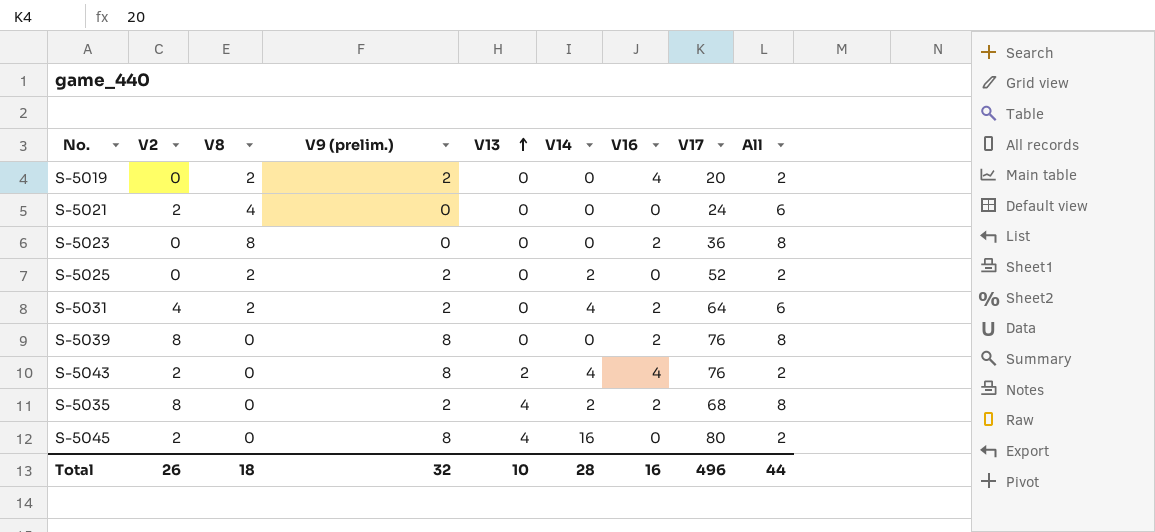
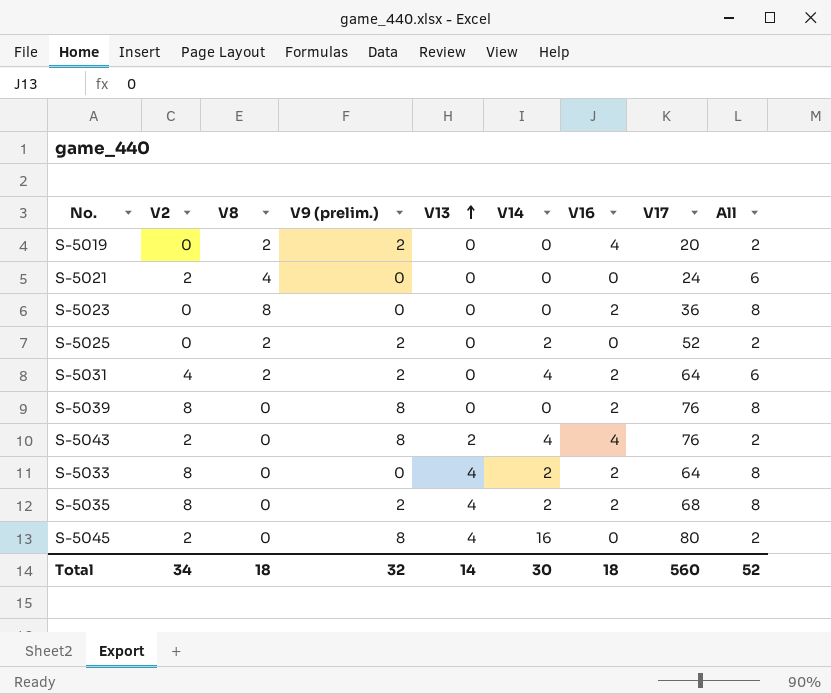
row S-5033: none -> 8 | 0 | 0 | 4 | 2 | 2 | 64 | 8
Total | V2: 26 -> 34
Total | V13: 10 -> 14
Total | V14: 28 -> 30
Total | V16: 16 -> 18
Total | V17: 496 -> 560
Total | All: 44 -> 52

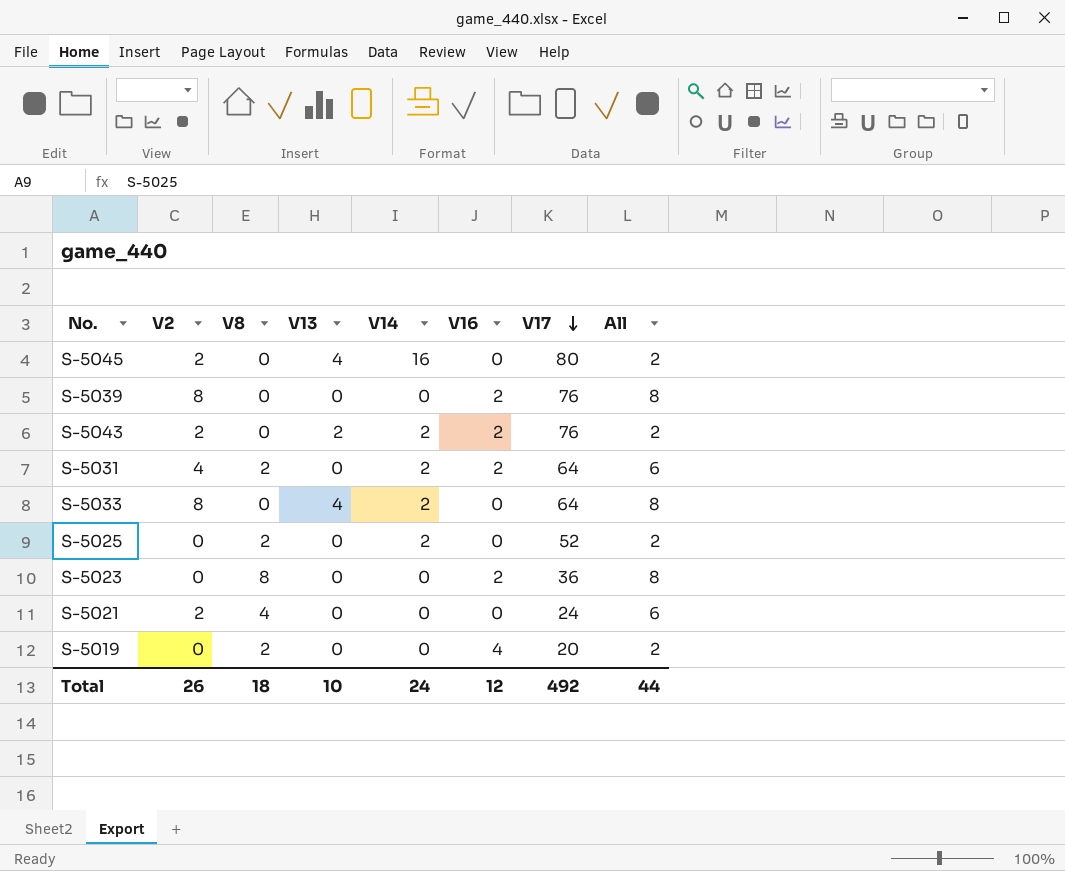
row order: V13 ascending -> V17 descending
column V9 (prelim.) | position: 4 -> none
row S-5035: 8 | 0 | 2 | 4 | 2 | 2 | 68 | 8 -> none
S-5043 | V14: 4 -> 2
S-5043 | V16: 4 -> 2
S-5031 | V14: 4 -> 2
S-5033 | V16: 2 -> 0
Total | V2: 34 -> 26
Total | V13: 14 -> 10
Total | V14: 30 -> 24
Total | V16: 18 -> 12
Total | V17: 560 -> 492
Total | All: 52 -> 44

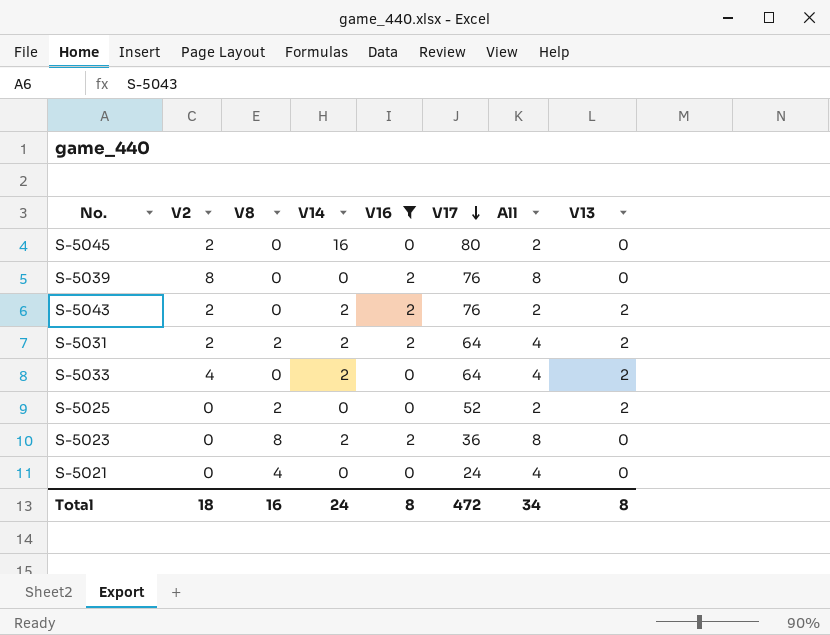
filter: none -> V16 != 4
column V13 | position: 4 -> 8
S-5045 | V13: 4 -> 0
S-5031 | V2: 4 -> 2
S-5031 | All: 6 -> 4
S-5031 | V13: 0 -> 2
S-5033 | V2: 8 -> 4
S-5033 | All: 8 -> 4
S-5033 | V13: 4 -> 2
S-5025 | V14: 2 -> 0
S-5025 | V13: 0 -> 2
S-5023 | V14: 0 -> 2
S-5021 | V2: 2 -> 0
S-5021 | All: 6 -> 4
Total | V2: 26 -> 18
Total | V8: 18 -> 16
Total | V16: 12 -> 8
Total | V17: 492 -> 472
Total | All: 44 -> 34
Total | V13: 10 -> 8

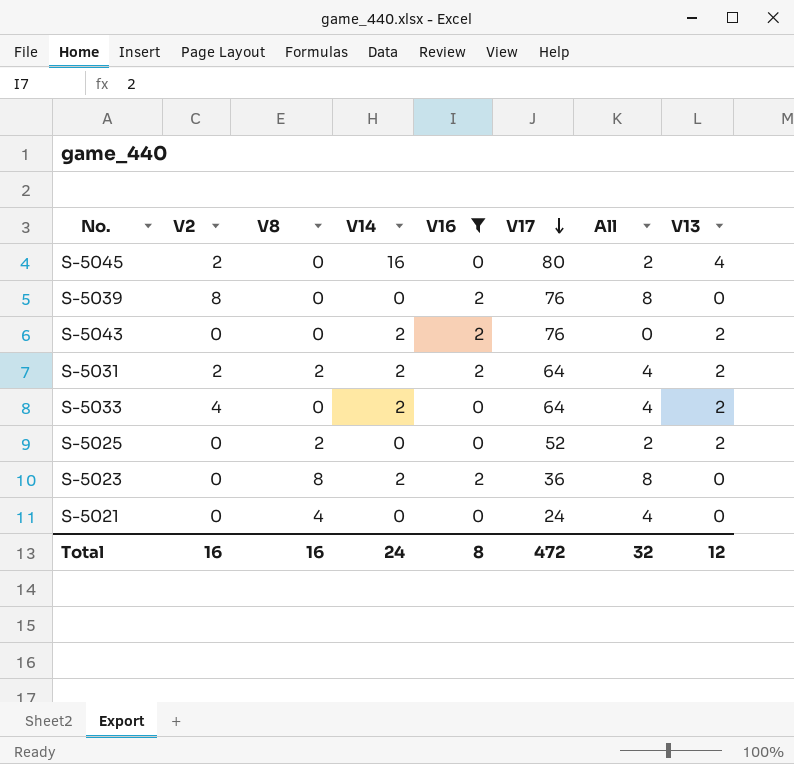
S-5045 | V13: 0 -> 4
S-5043 | V2: 2 -> 0
S-5043 | All: 2 -> 0
Total | V2: 18 -> 16
Total | All: 34 -> 32
Total | V13: 8 -> 12

